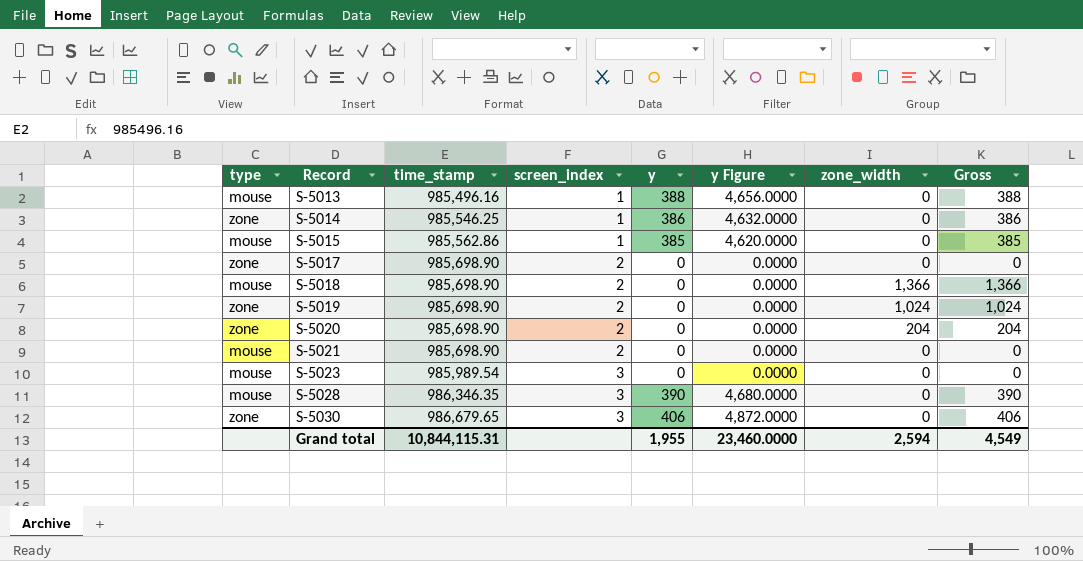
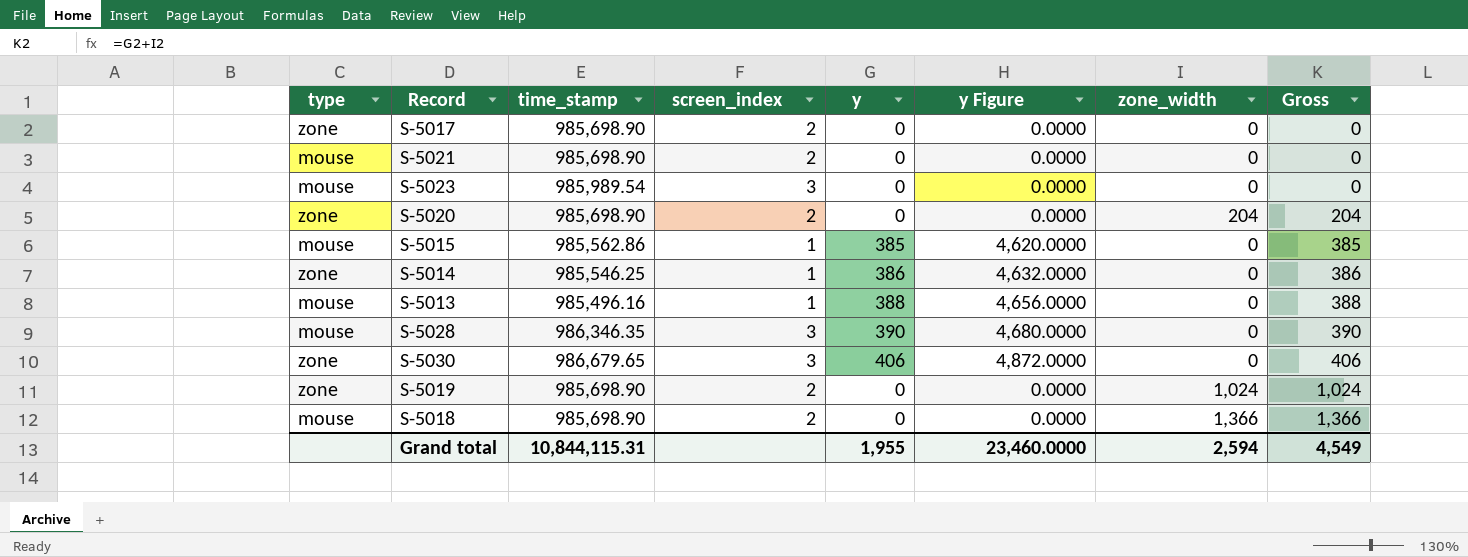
row order: Record ascending -> Gross ascending

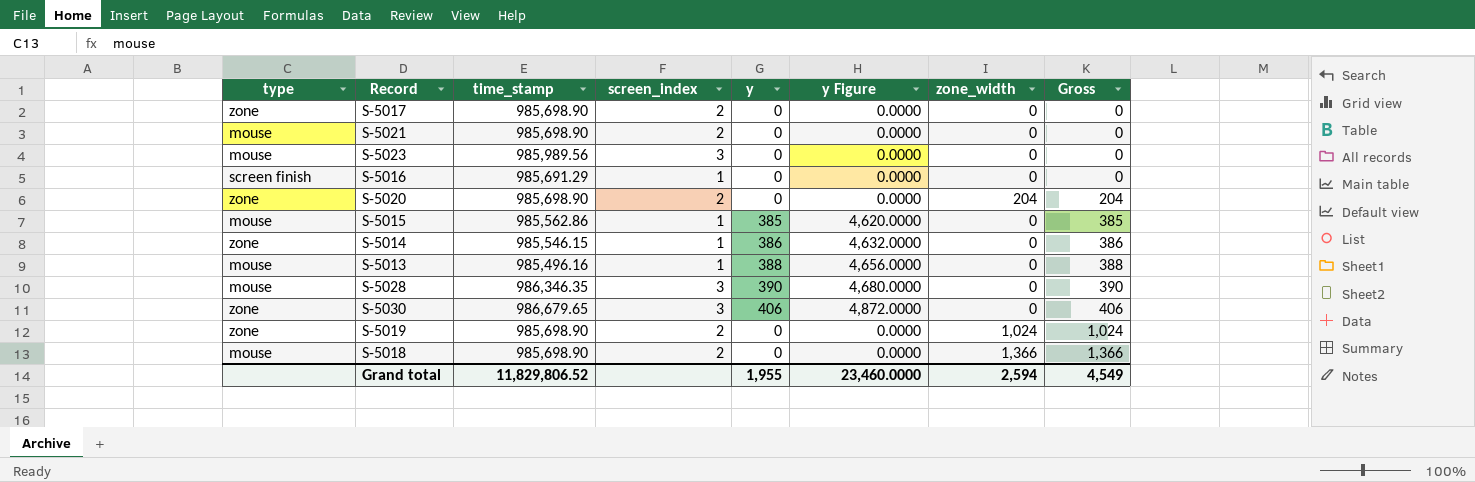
S-5023 | time_stamp: 985,989.54 -> 985,989.56
row S-5016: none -> screen finish | 985,691.29 | 1 | 0 | 0.0000 | 0 | 0
S-5014 | time_stamp: 985,546.25 -> 985,546.15
Grand total | time_stamp: 10,844,115.31 -> 11,829,806.52

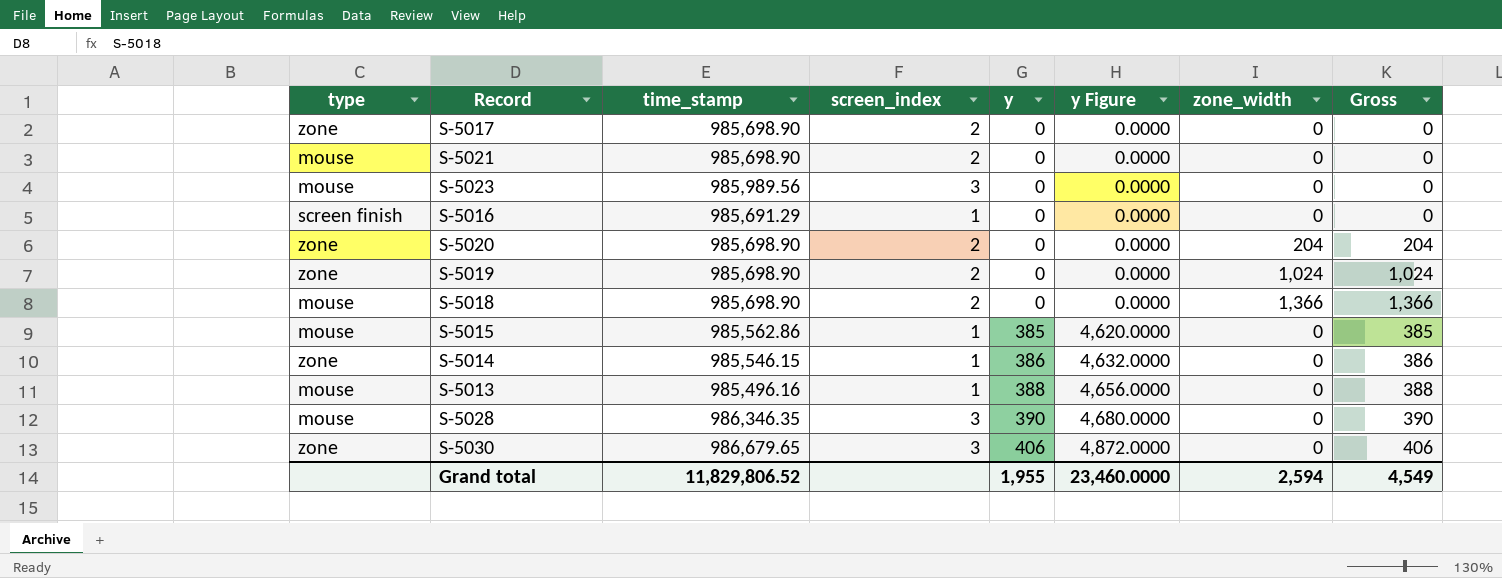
row order: Gross ascending -> y ascending

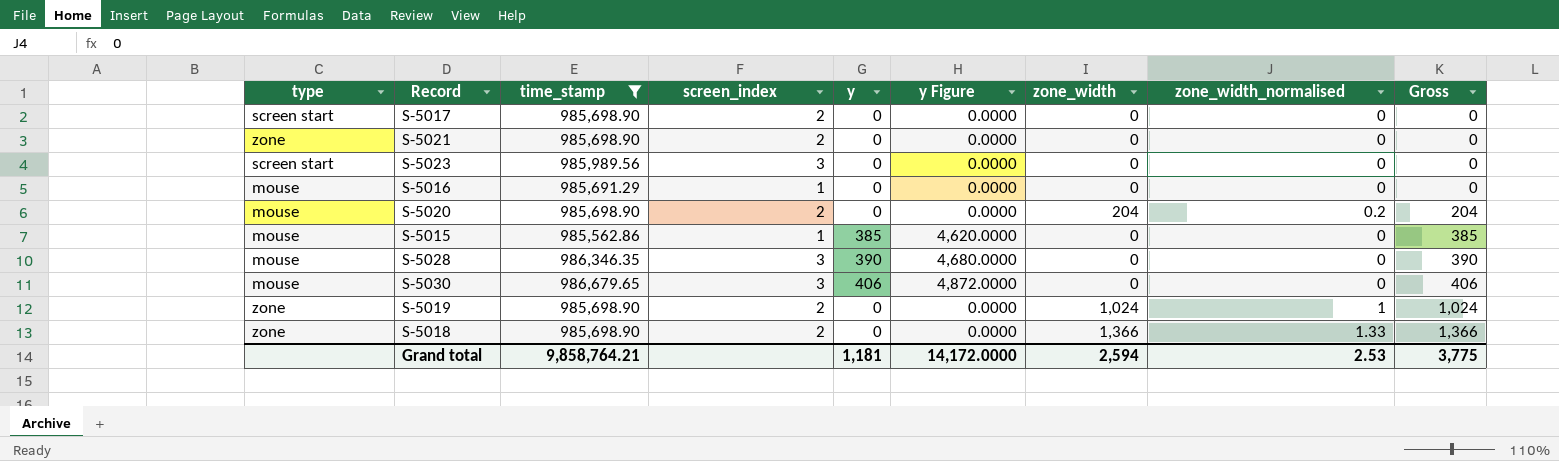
filter: none -> time_stamp >= 985,562.86
row order: y ascending -> Gross ascending
column zone_width_normalised | position: none -> 8
S-5017 | type: zone -> screen start
S-5021 | type: mouse -> zone
S-5023 | type: mouse -> screen start
S-5016 | type: screen finish -> mouse
S-5020 | type: zone -> mouse
S-5030 | type: zone -> mouse
S-5018 | type: mouse -> zone
Grand total | time_stamp: 11,829,806.52 -> 9,858,764.21
Grand total | y: 1,955 -> 1,181
Grand total | y Figure: 23,460.0000 -> 14,172.0000
Grand total | Gross: 4,549 -> 3,775

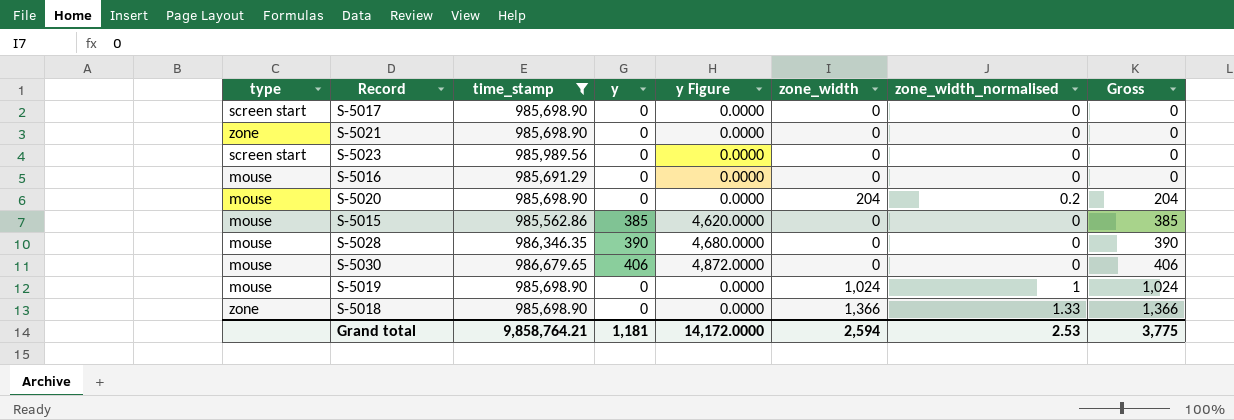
column screen_index | position: 4 -> none
S-5019 | type: zone -> mouse

